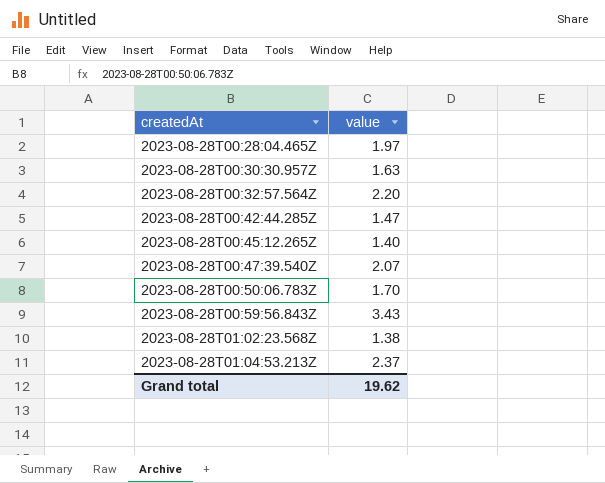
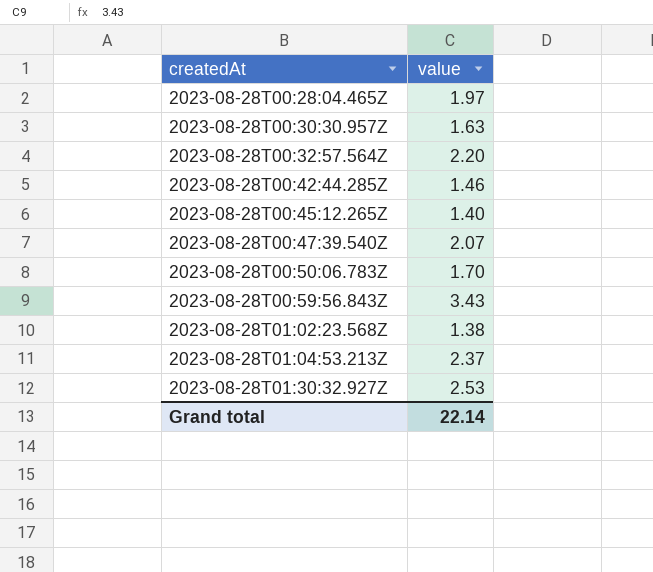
2023-08-28T00:42:44.285Z | value: 1.47 -> 1.46
row 2023-08-28T01:30:32.927Z: none -> 2.53
Grand total | value: 19.62 -> 22.14

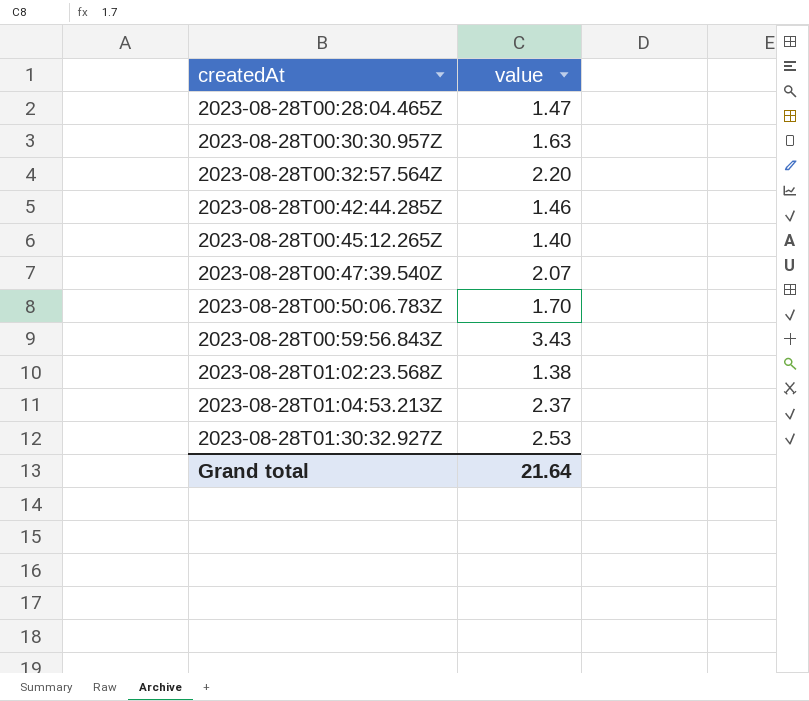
2023-08-28T00:28:04.465Z | value: 1.97 -> 1.47
Grand total | value: 22.14 -> 21.64

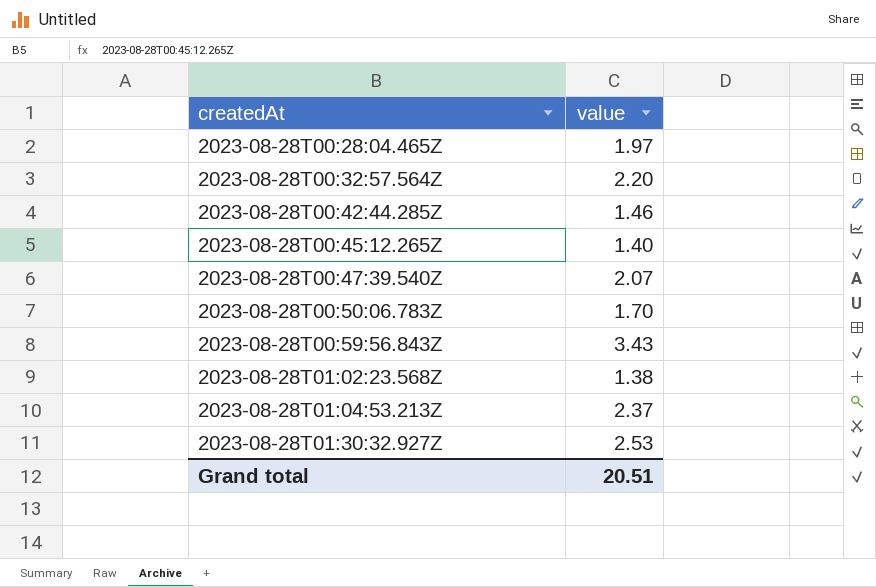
row 2023-08-28T00:30:30.957Z: 1.63 -> none
2023-08-28T00:28:04.465Z | value: 1.47 -> 1.97
Grand total | value: 21.64 -> 20.51

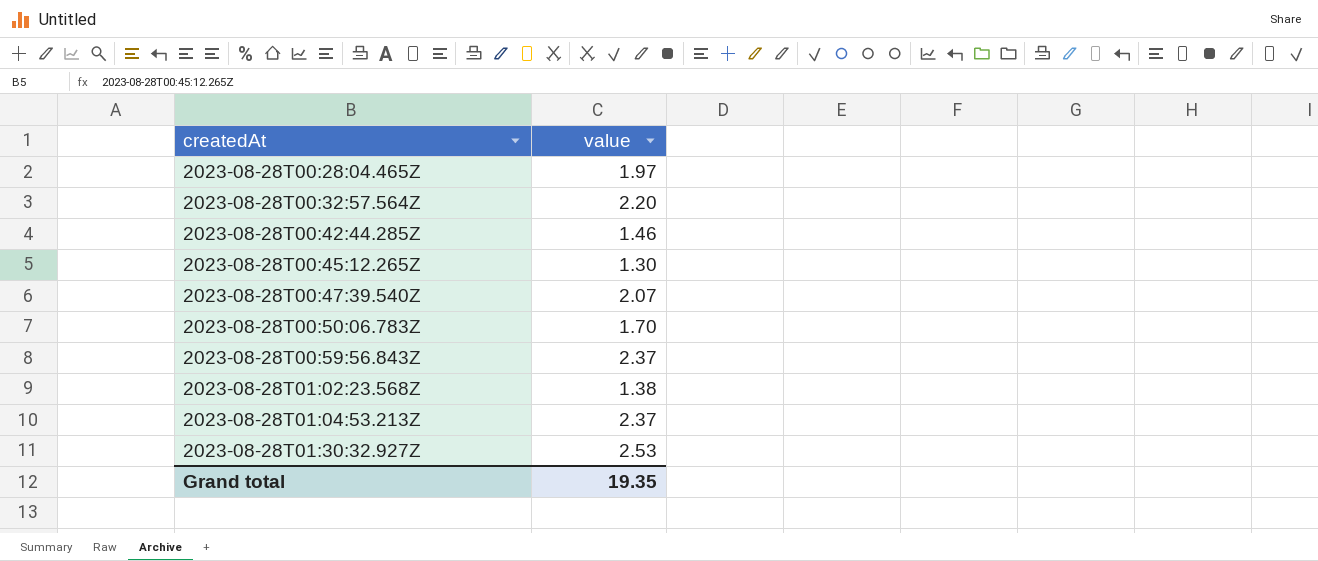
2023-08-28T00:45:12.265Z | value: 1.40 -> 1.30
2023-08-28T00:59:56.843Z | value: 3.43 -> 2.37
Grand total | value: 20.51 -> 19.35

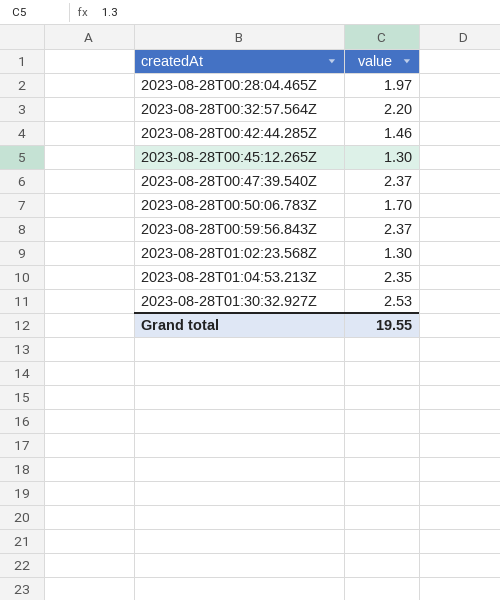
2023-08-28T00:47:39.540Z | value: 2.07 -> 2.37
2023-08-28T01:02:23.568Z | value: 1.38 -> 1.30
2023-08-28T01:04:53.213Z | value: 2.37 -> 2.35
Grand total | value: 19.35 -> 19.55

